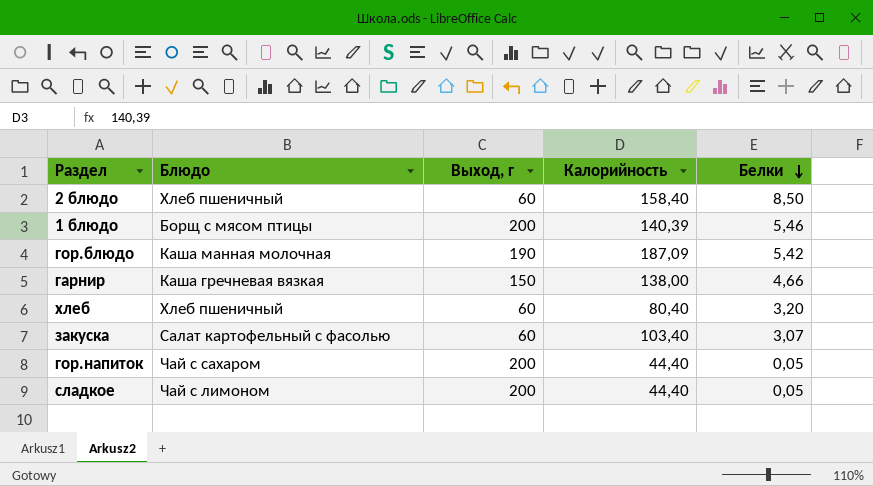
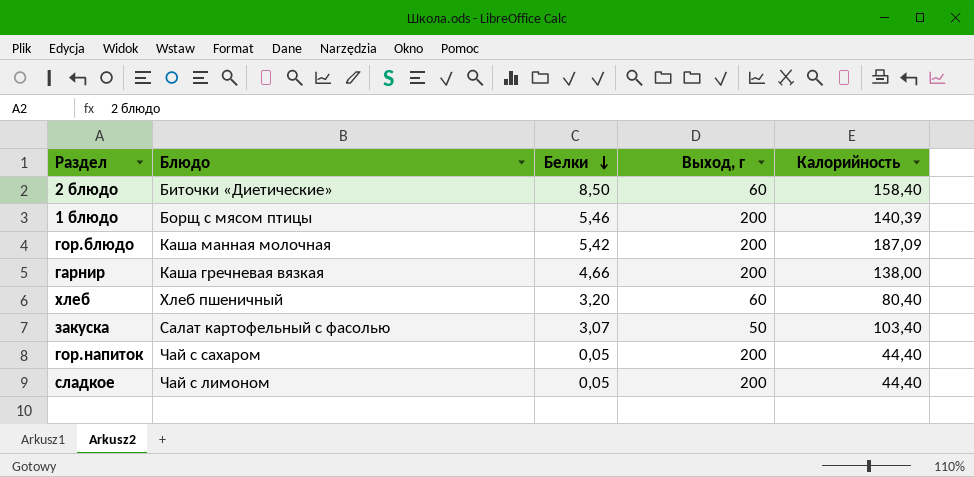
column Белки | position: 5 -> 3
2 блюдо | Блюдо: Хлеб пшеничный -> Биточки «Диетические»
гор.блюдо | Выход, г: 190 -> 200
гарнир | Выход, г: 150 -> 200
закуска | Выход, г: 60 -> 50

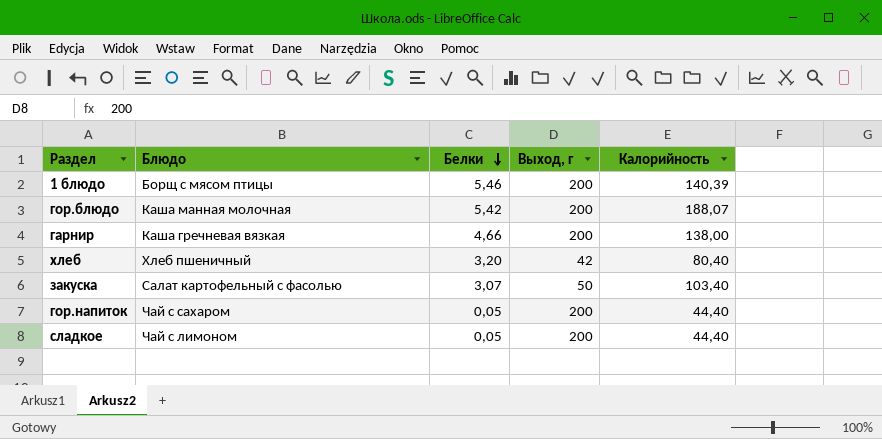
row 2 блюдо: Биточки «Диетические» | 8,50 | 60 | 158,40 -> none
гор.блюдо | Калорийность: 187,09 -> 188,07
хлеб | Выход, г: 60 -> 42

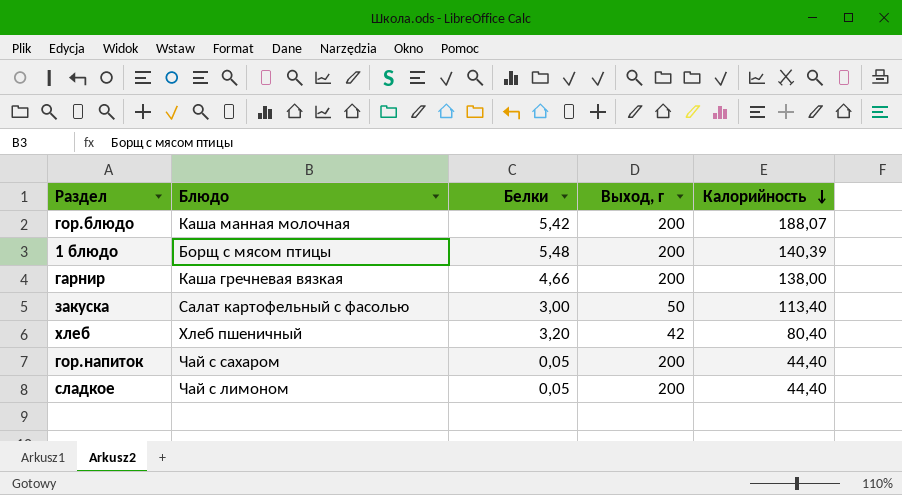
row order: Белки descending -> Калорийность descending
1 блюдо | Белки: 5,46 -> 5,48
закуска | Белки: 3,07 -> 3,00
закуска | Калорийность: 103,40 -> 113,40

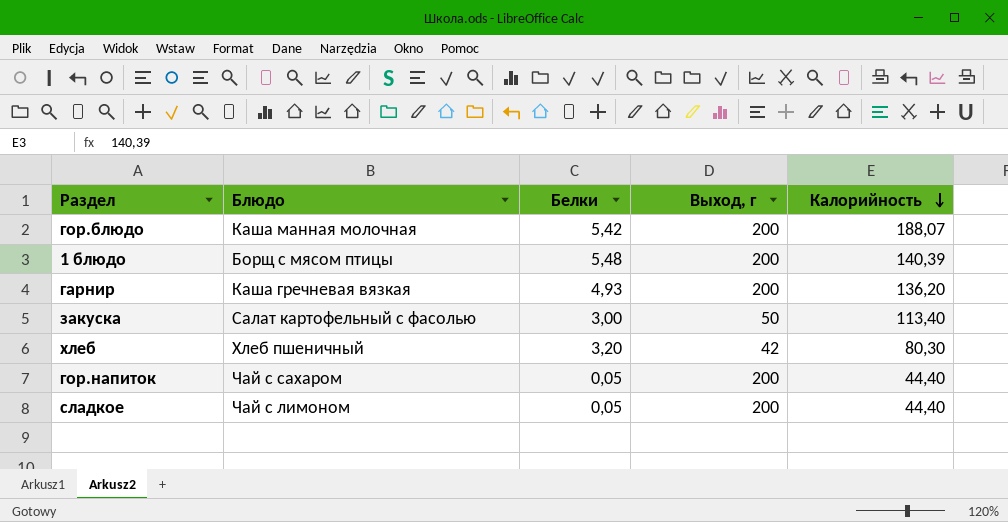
гарнир | Белки: 4,66 -> 4,93
гарнир | Калорийность: 138,00 -> 136,20
хлеб | Калорийность: 80,40 -> 80,30

